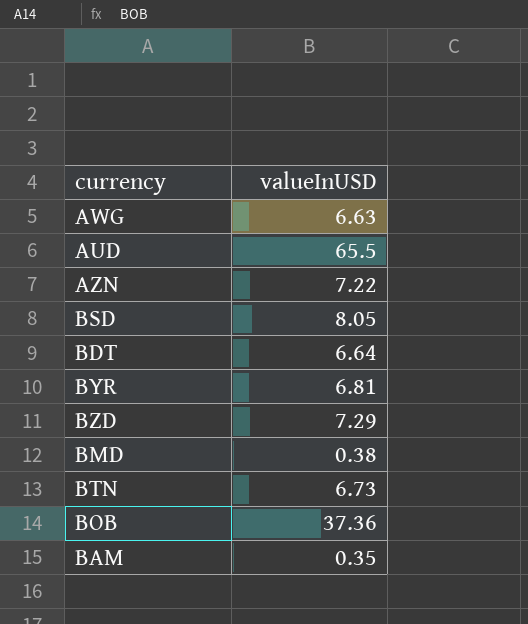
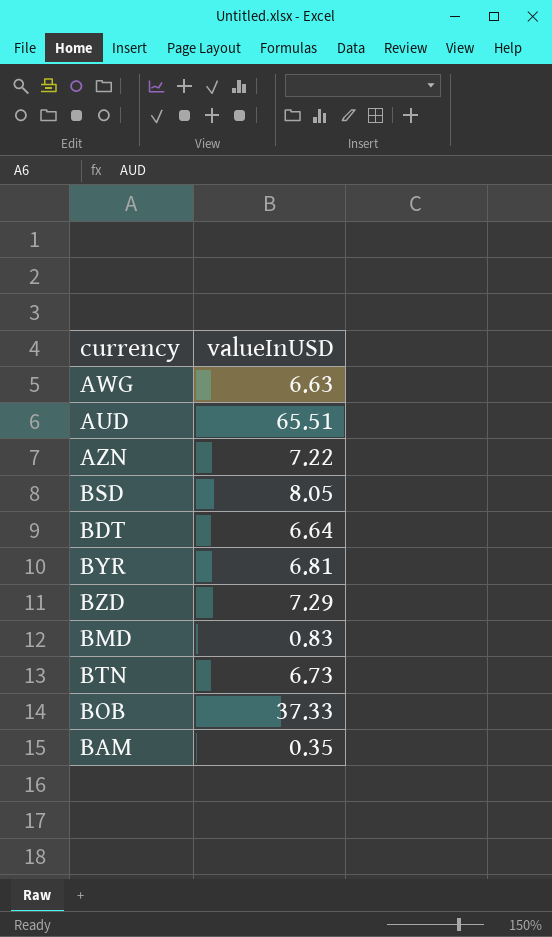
AUD | valueInUSD: 65.5 -> 65.51
BMD | valueInUSD: 0.38 -> 0.83
BOB | valueInUSD: 37.36 -> 37.33

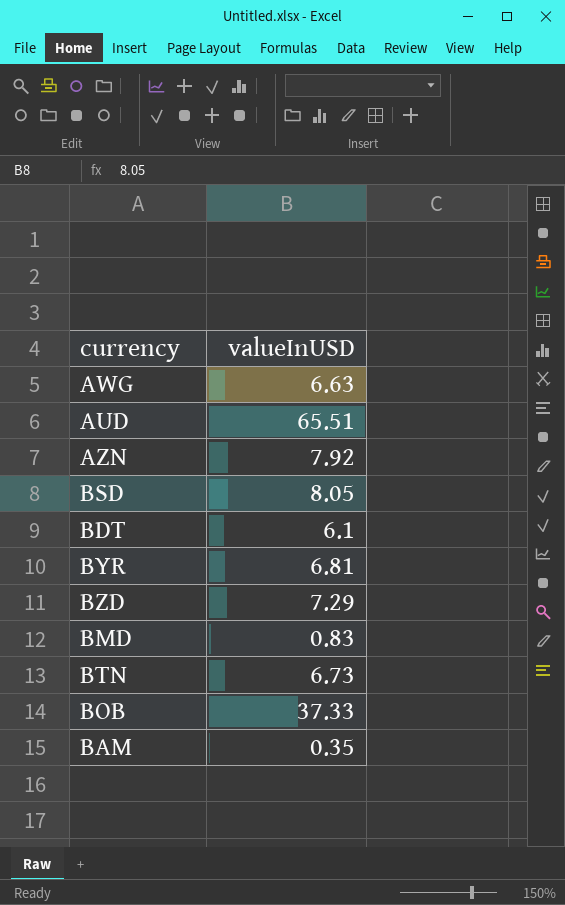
AZN | valueInUSD: 7.22 -> 7.92
BDT | valueInUSD: 6.64 -> 6.1

